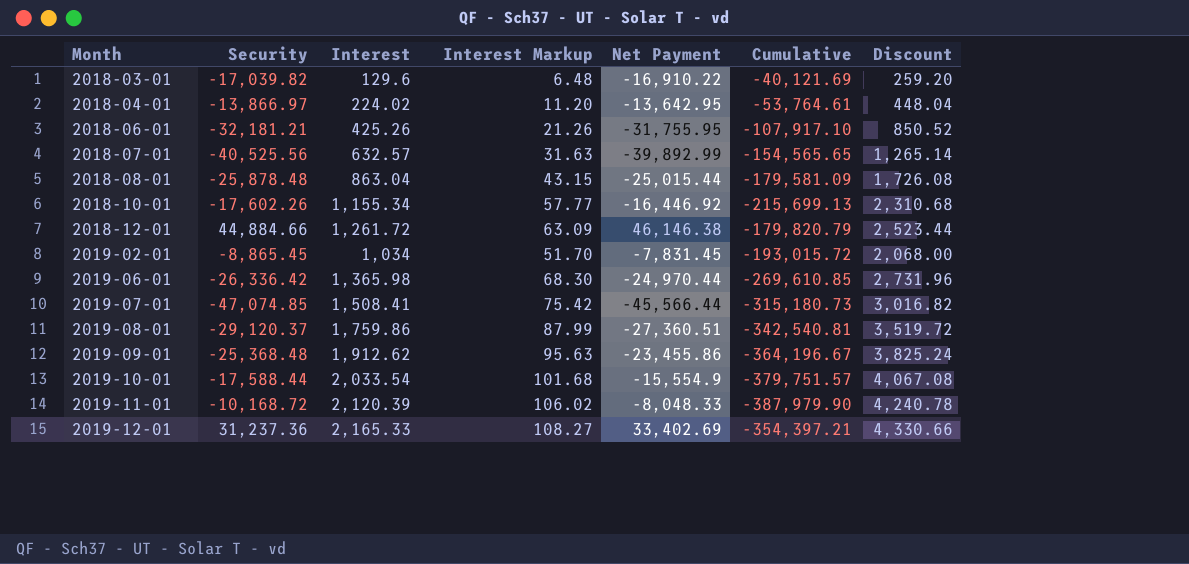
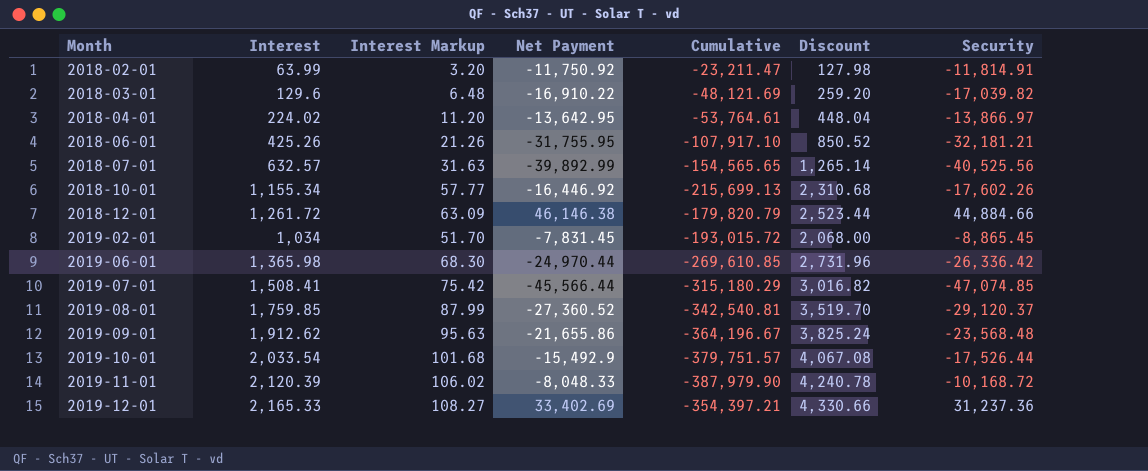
column Security | position: 2 -> 7
row 2018-08-01: -25,878.48 | 863.04 | 43.15 | -25,015.44 | -179,581.09 | 1,726.08 -> none
row 2018-02-01: none -> 63.99 | 3.20 | -11,750.92 | -23,211.47 | 127.98 | -11,814.91
2018-03-01 | Cumulative: -40,121.69 -> -48,121.69
2019-07-01 | Cumulative: -315,180.73 -> -315,180.29
2019-08-01 | Interest: 1,759.86 -> 1,759.85
2019-08-01 | Net Payment: -27,360.51 -> -27,360.52
2019-08-01 | Discount: 3,519.72 -> 3,519.70
2019-09-01 | Net Payment: -23,455.86 -> -21,655.86
2019-09-01 | Security: -25,368.48 -> -23,568.48
2019-10-01 | Net Payment: -15,554.9 -> -15,492.9
2019-10-01 | Security: -17,588.44 -> -17,526.44

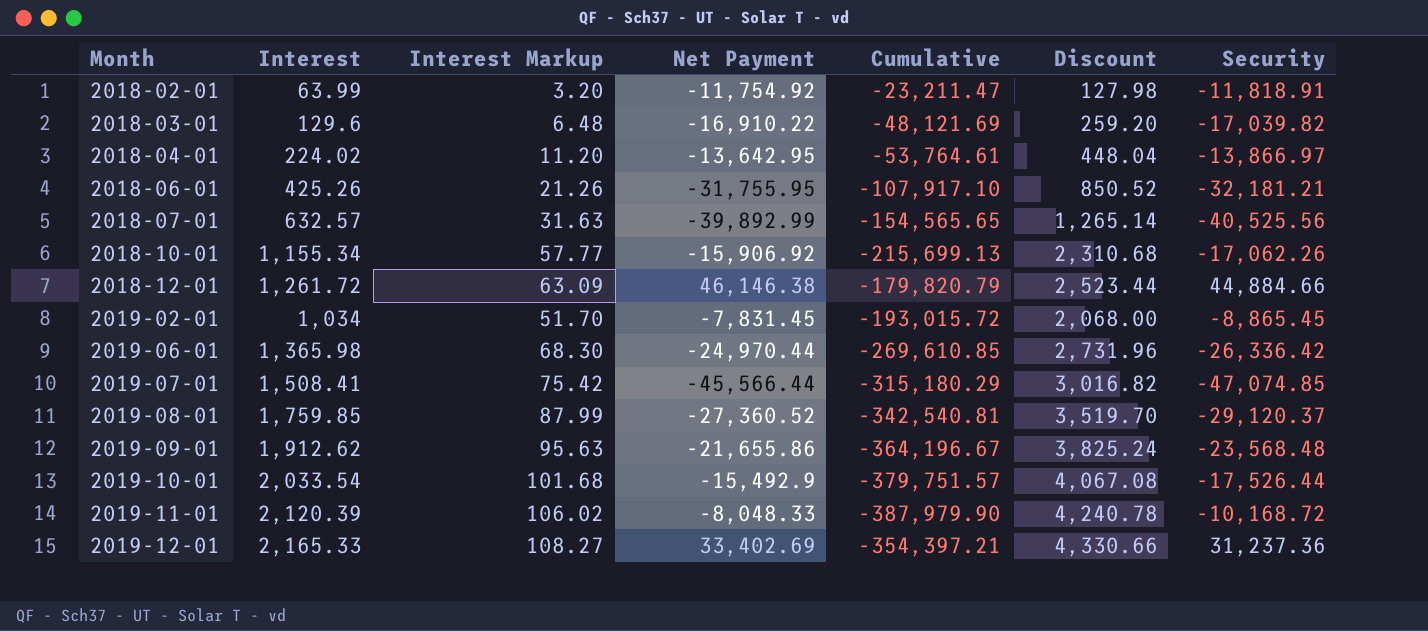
2018-02-01 | Net Payment: -11,750.92 -> -11,754.92
2018-02-01 | Security: -11,814.91 -> -11,818.91
2018-10-01 | Net Payment: -16,446.92 -> -15,906.92
2018-10-01 | Security: -17,602.26 -> -17,062.26

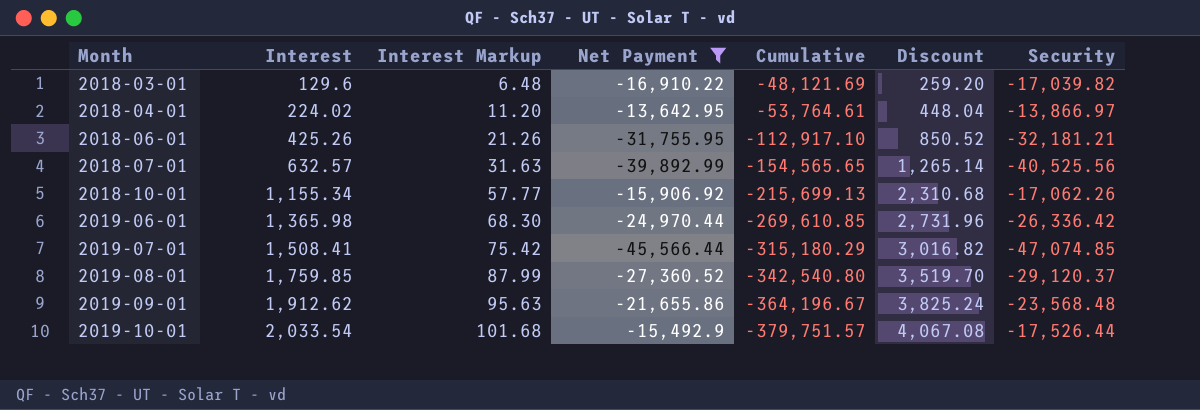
filter: none -> Net Payment <= -13,642.95
2018-06-01 | Cumulative: -107,917.10 -> -112,917.10
2019-08-01 | Cumulative: -342,540.81 -> -342,540.80

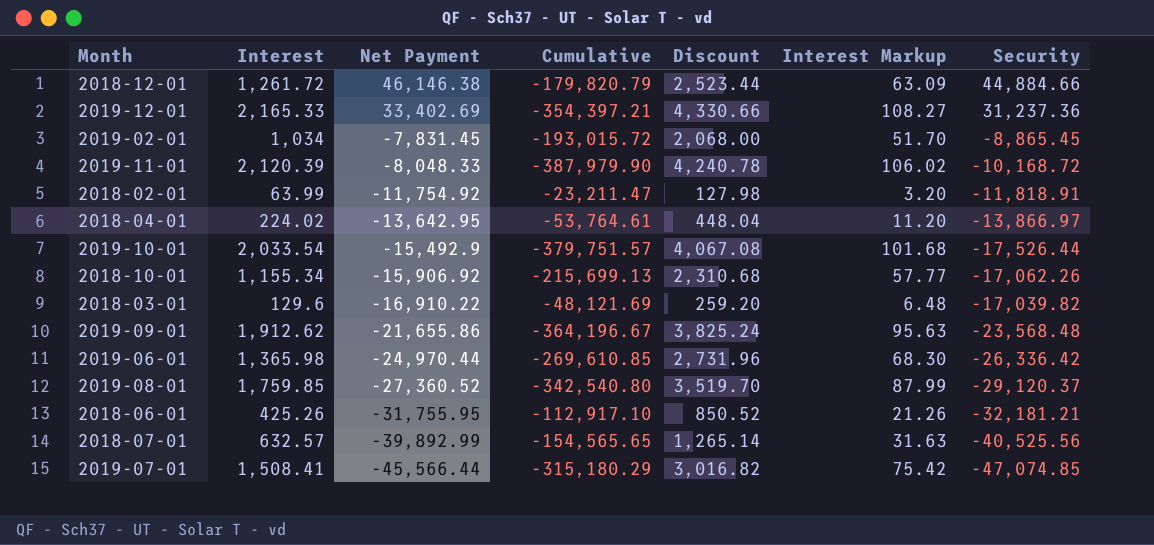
filter: Net Payment <= -13,642.95 -> none
row order: Month ascending -> Net Payment descending
column Interest Markup | position: 3 -> 6

